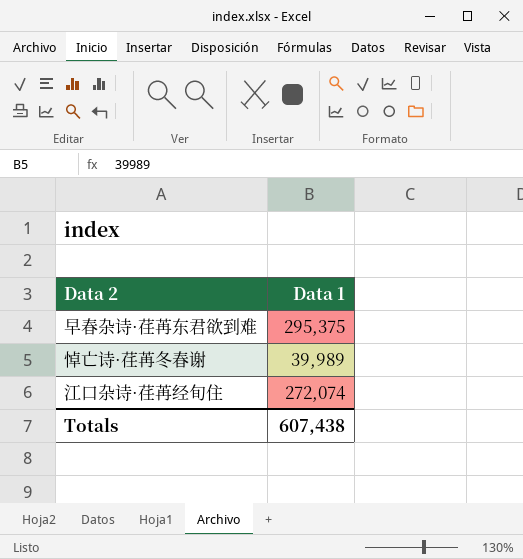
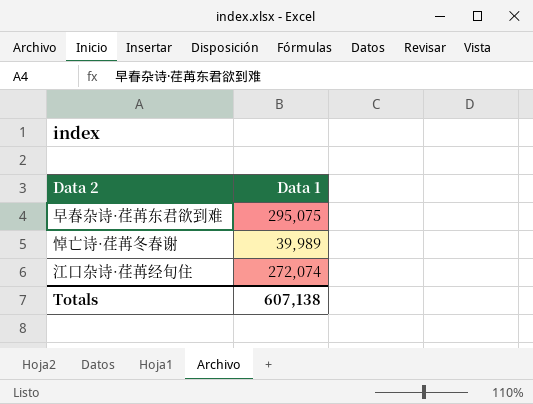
早春杂诗·荏苒东君欲到难 | Data 1: 295,375 -> 295,075
Totals | Data 1: 607,438 -> 607,138

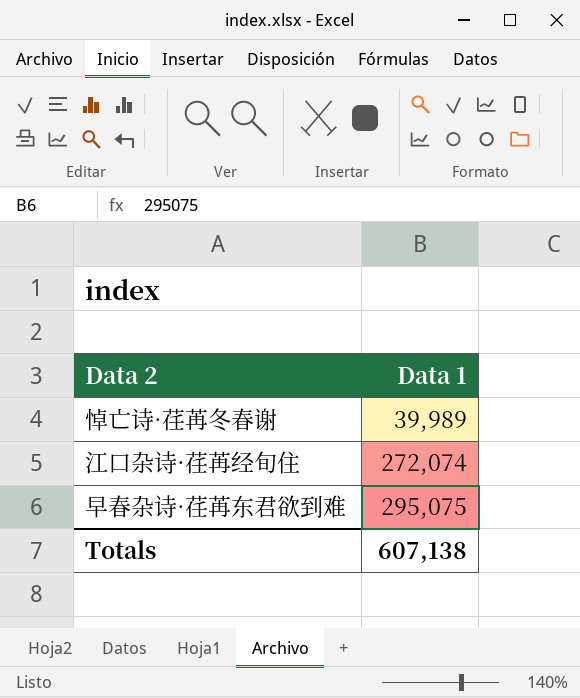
row order: none -> Data 1 ascending

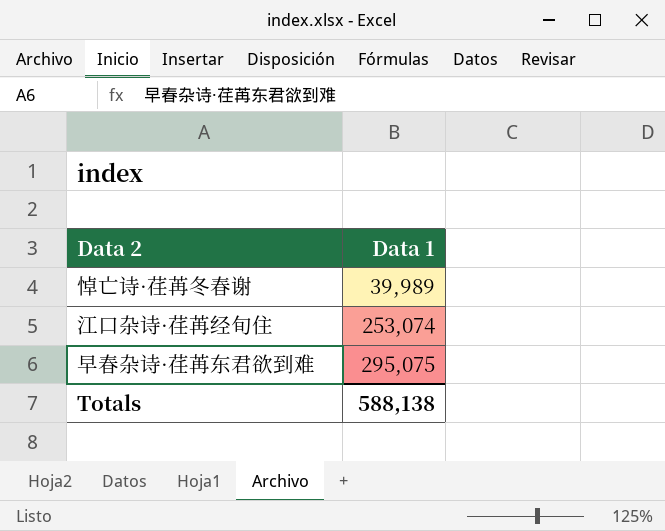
江口杂诗·荏苒经旬住 | Data 1: 272,074 -> 253,074
Totals | Data 1: 607,138 -> 588,138

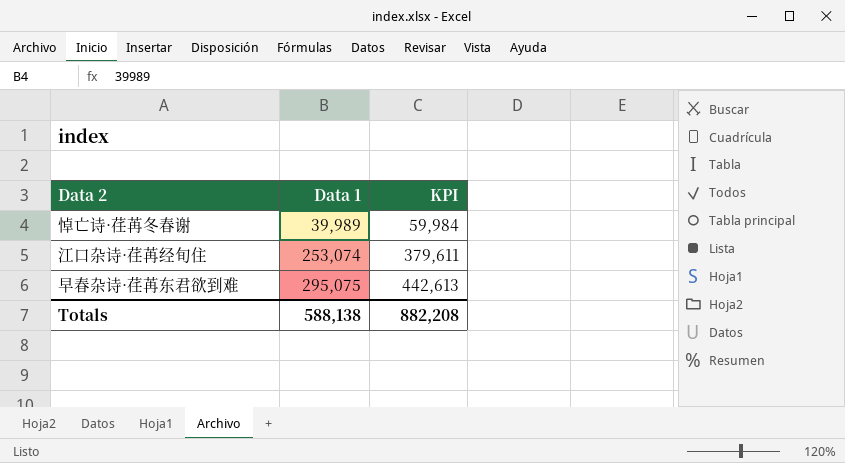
column KPI | formula: none -> [Data 1] * 1.5

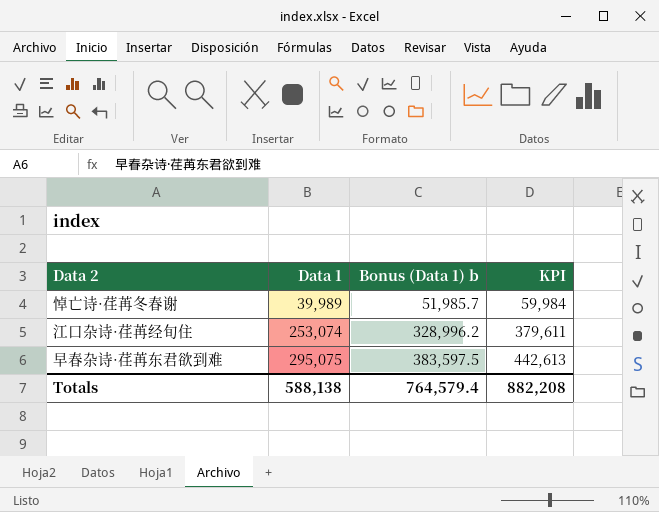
column Bonus (Data 1) b | formula: none -> [Data 1] * 1.3

